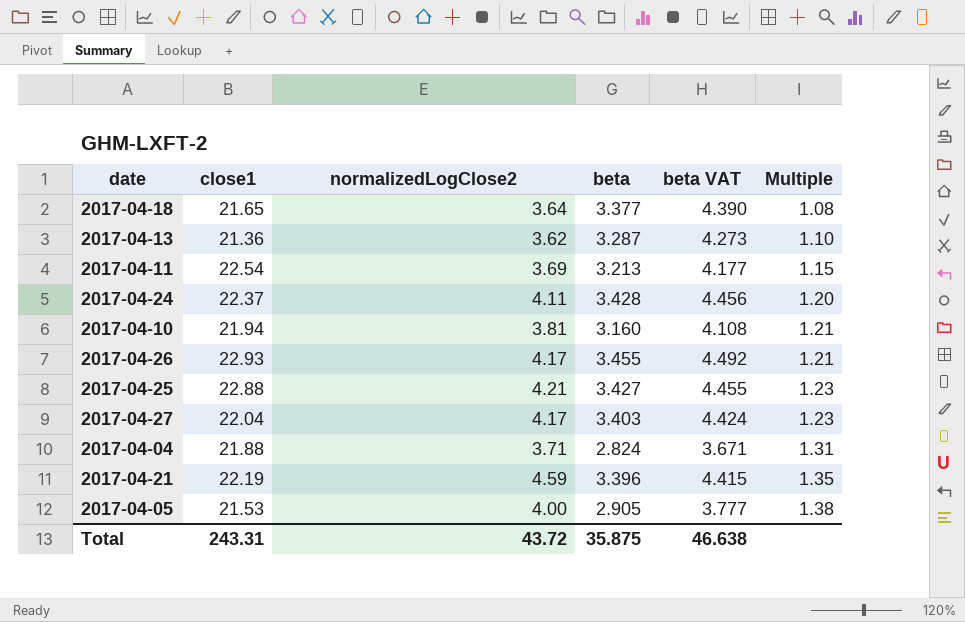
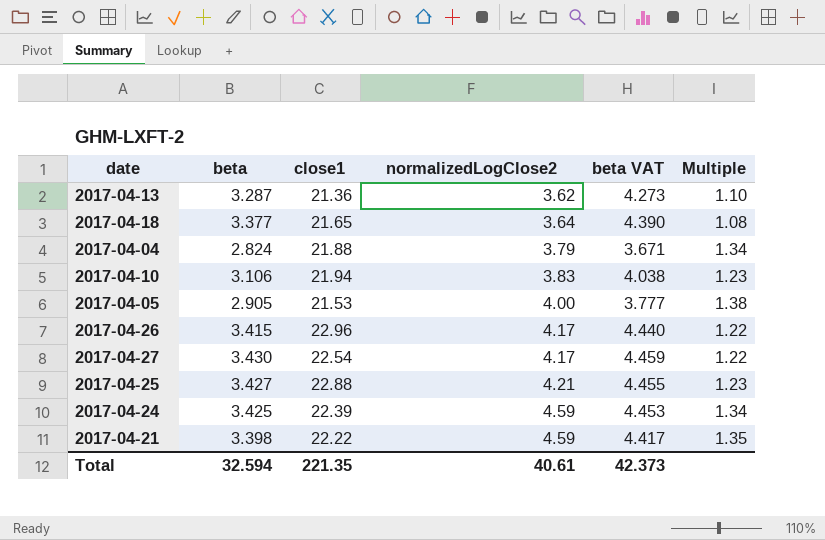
row order: Multiple ascending -> normalizedLogClose2 ascending
column beta | position: 4 -> 2
row 2017-04-11: 22.54 | 3.69 | 3.213 | 4.177 | 1.15 -> none
2017-04-04 | normalizedLogClose2: 3.71 -> 3.79
2017-04-04 | Multiple: 1.31 -> 1.34
2017-04-10 | beta: 3.160 -> 3.106
2017-04-10 | normalizedLogClose2: 3.81 -> 3.83
2017-04-10 | beta VAT: 4.108 -> 4.038
2017-04-10 | Multiple: 1.21 -> 1.23
2017-04-26 | beta: 3.455 -> 3.415
2017-04-26 | close1: 22.93 -> 22.96
2017-04-26 | beta VAT: 4.492 -> 4.440
2017-04-26 | Multiple: 1.21 -> 1.22
2017-04-27 | beta: 3.403 -> 3.430
2017-04-27 | close1: 22.04 -> 22.54
2017-04-27 | beta VAT: 4.424 -> 4.459
2017-04-27 | Multiple: 1.23 -> 1.22
2017-04-24 | beta: 3.428 -> 3.425
2017-04-24 | close1: 22.37 -> 22.39
2017-04-24 | normalizedLogClose2: 4.11 -> 4.59
2017-04-24 | beta VAT: 4.456 -> 4.453
2017-04-24 | Multiple: 1.20 -> 1.34
2017-04-21 | beta: 3.396 -> 3.398
2017-04-21 | close1: 22.19 -> 22.22
2017-04-21 | beta VAT: 4.415 -> 4.417
Total | beta: 35.875 -> 32.594
Total | close1: 243.31 -> 221.35
Total | normalizedLogClose2: 43.72 -> 40.61
Total | beta VAT: 46.638 -> 42.373

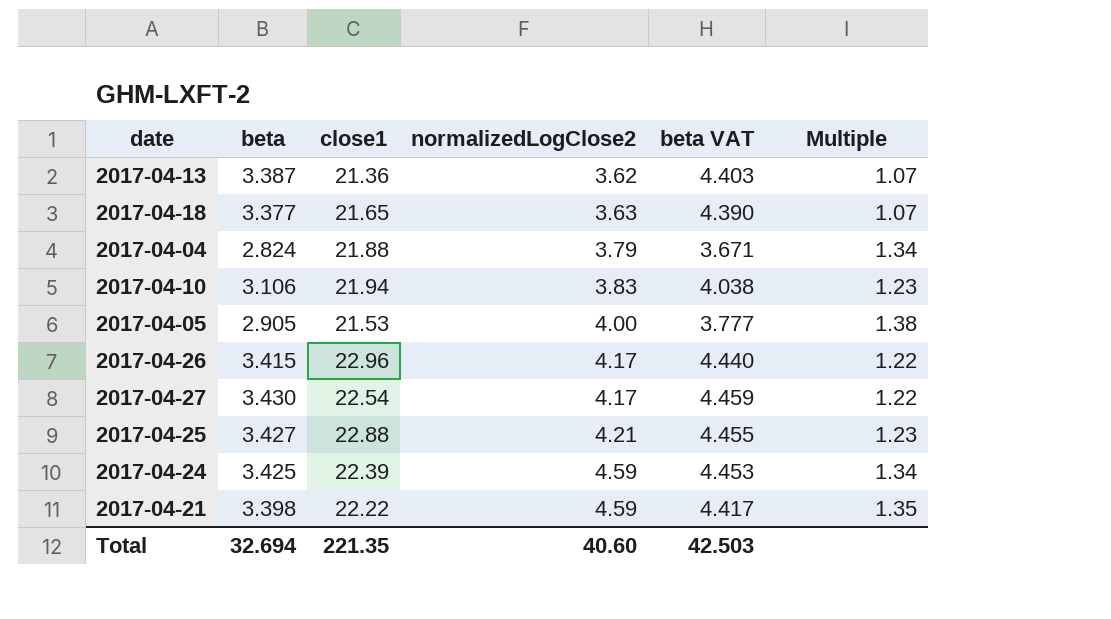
2017-04-13 | beta: 3.287 -> 3.387
2017-04-13 | beta VAT: 4.273 -> 4.403
2017-04-13 | Multiple: 1.10 -> 1.07
2017-04-18 | normalizedLogClose2: 3.64 -> 3.63
2017-04-18 | Multiple: 1.08 -> 1.07
Total | beta: 32.594 -> 32.694
Total | normalizedLogClose2: 40.61 -> 40.60
Total | beta VAT: 42.373 -> 42.503

